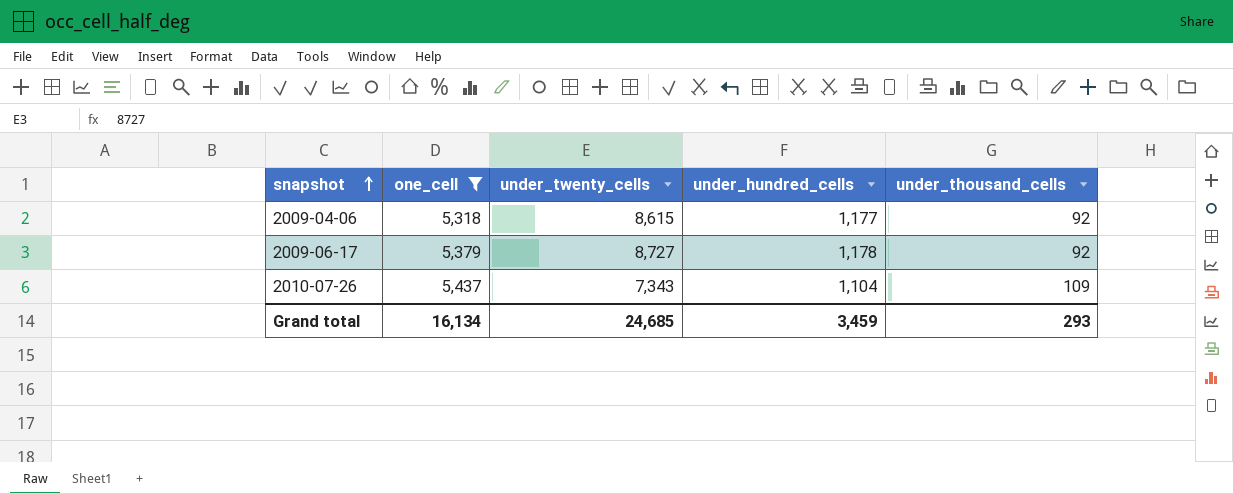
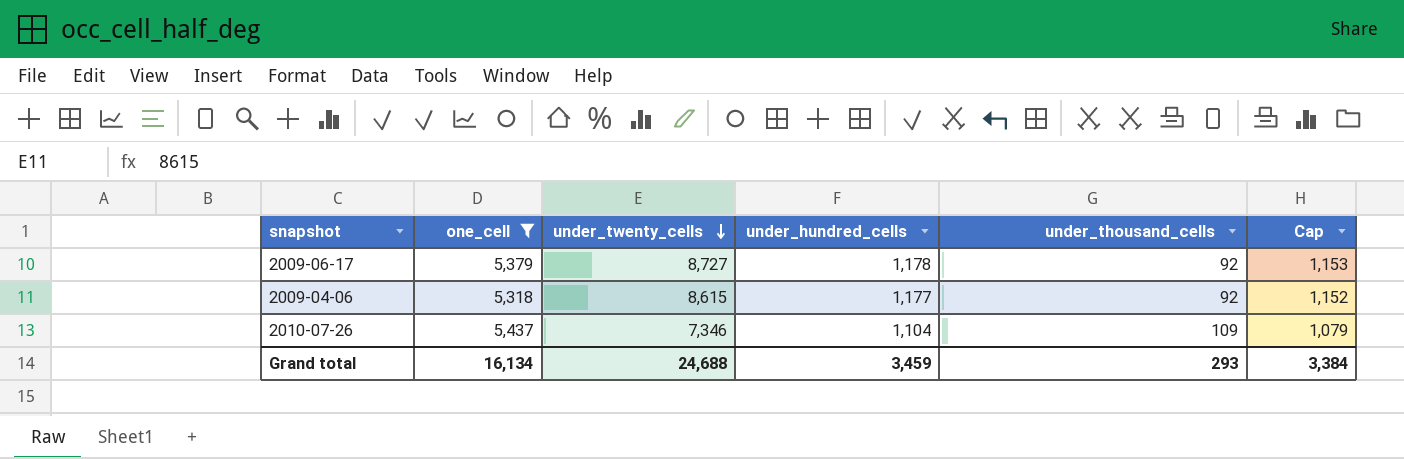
row order: snapshot ascending -> under_twenty_cells descending
column Cap | formula: none -> [under_hundred_cells] - 25
2010-07-26 | under_twenty_cells: 7,343 -> 7,346
Grand total | under_twenty_cells: 24,685 -> 24,688

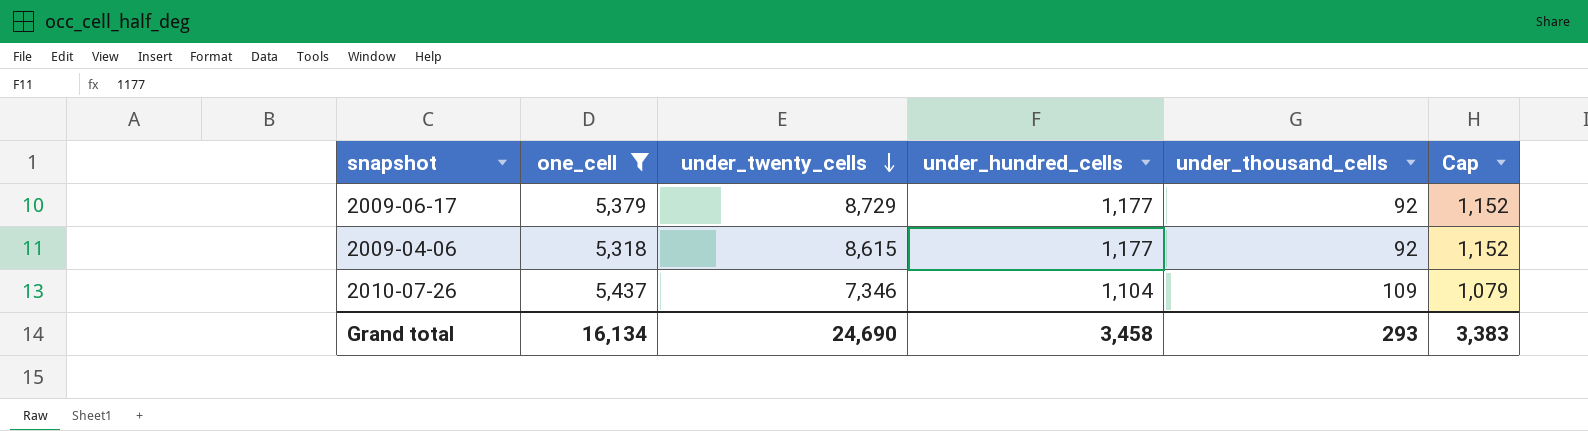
2009-06-17 | under_twenty_cells: 8,727 -> 8,729
2009-06-17 | under_hundred_cells: 1,178 -> 1,177
2009-06-17 | Cap: 1,153 -> 1,152
Grand total | under_twenty_cells: 24,688 -> 24,690
Grand total | under_hundred_cells: 3,459 -> 3,458
Grand total | Cap: 3,384 -> 3,383

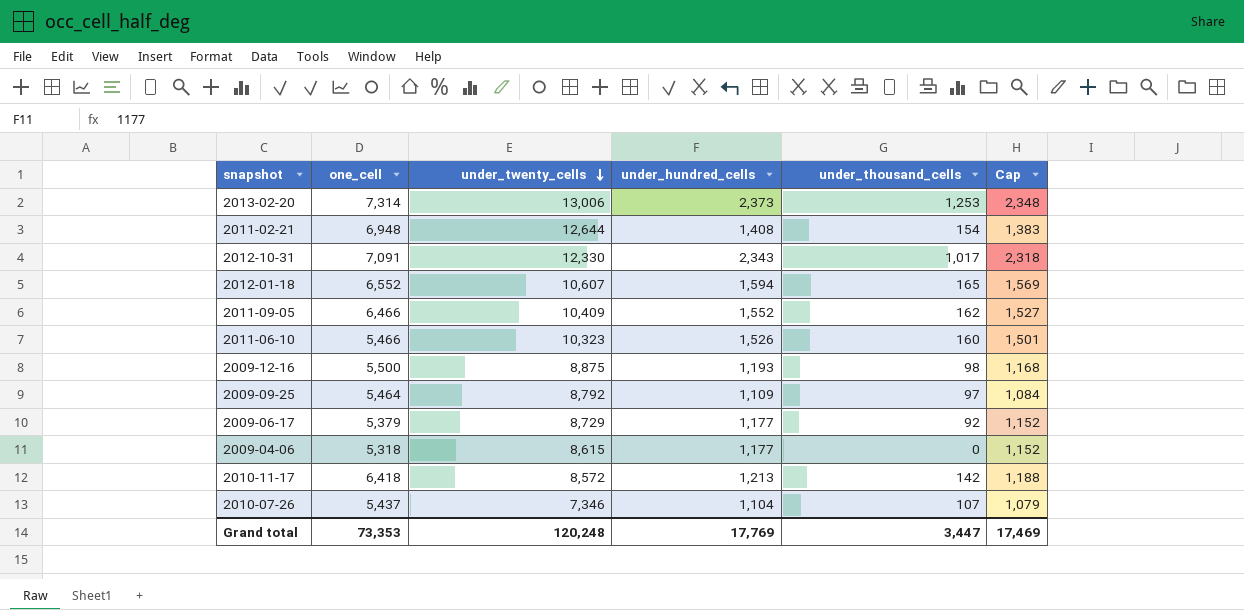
filter: one_cell <= 5,437 -> none
2009-04-06 | under_thousand_cells: 92 -> 0
2010-07-26 | under_thousand_cells: 109 -> 107
Grand total | one_cell: 16,134 -> 73,353
Grand total | under_twenty_cells: 24,690 -> 120,248
Grand total | under_hundred_cells: 3,458 -> 17,769
Grand total | under_thousand_cells: 293 -> 3,447
Grand total | Cap: 3,383 -> 17,469

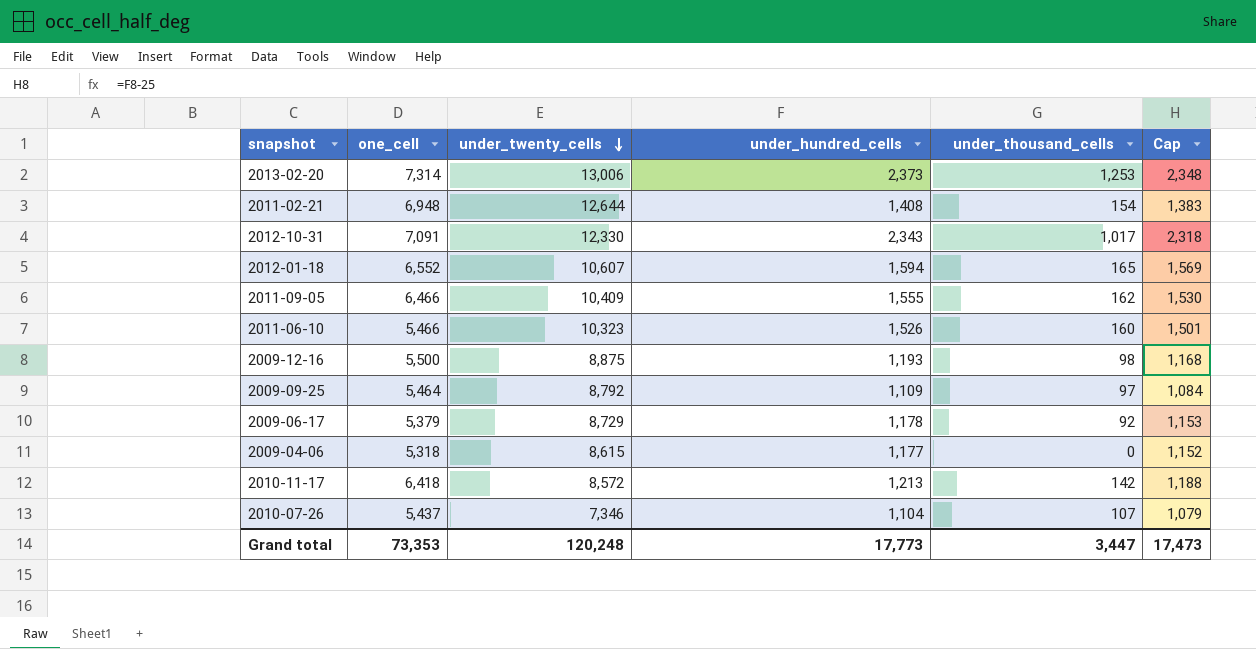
2011-09-05 | under_hundred_cells: 1,552 -> 1,555
2011-09-05 | Cap: 1,527 -> 1,530
2009-06-17 | under_hundred_cells: 1,177 -> 1,178
2009-06-17 | Cap: 1,152 -> 1,153
Grand total | under_hundred_cells: 17,769 -> 17,773
Grand total | Cap: 17,469 -> 17,473

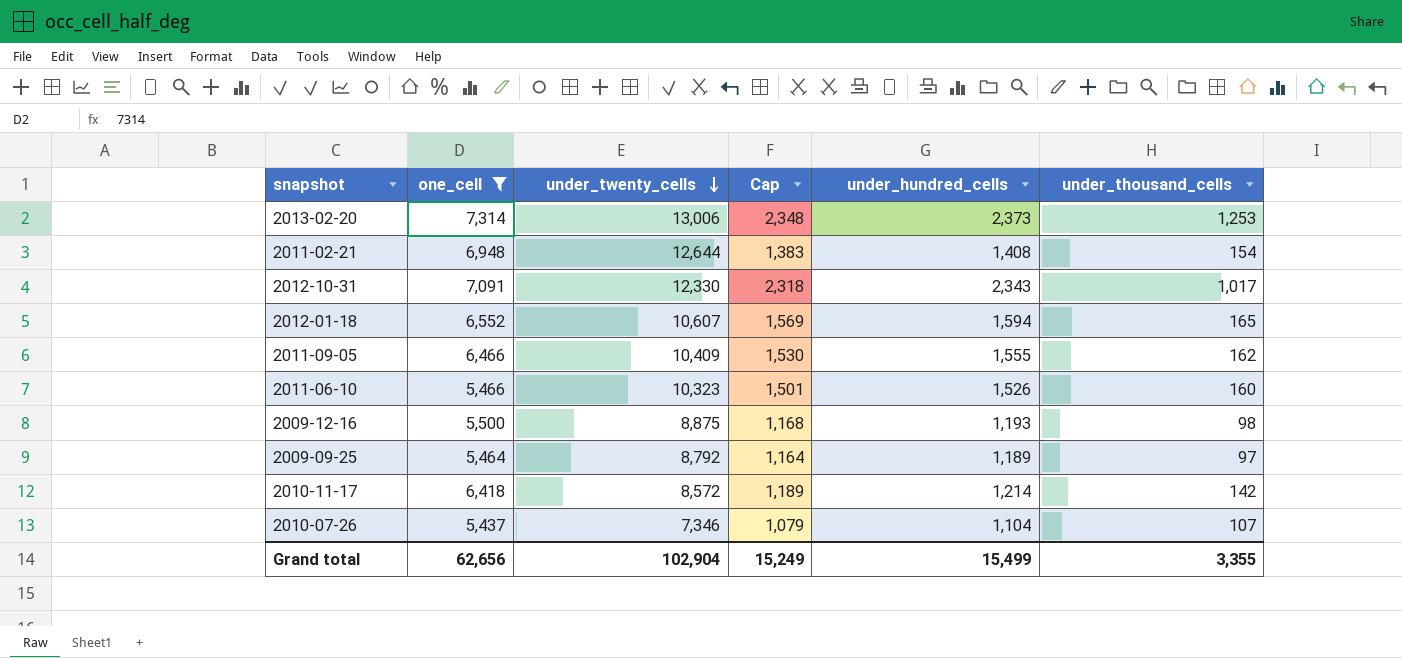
filter: none -> one_cell >= 5,437
column Cap | position: 6 -> 4
2009-09-25 | Cap: 1,084 -> 1,164
2009-09-25 | under_hundred_cells: 1,109 -> 1,189
2010-11-17 | Cap: 1,188 -> 1,189
2010-11-17 | under_hundred_cells: 1,213 -> 1,214
Grand total | one_cell: 73,353 -> 62,656
Grand total | under_twenty_cells: 120,248 -> 102,904
Grand total | Cap: 17,473 -> 15,249
Grand total | under_hundred_cells: 17,773 -> 15,499
Grand total | under_thousand_cells: 3,447 -> 3,355

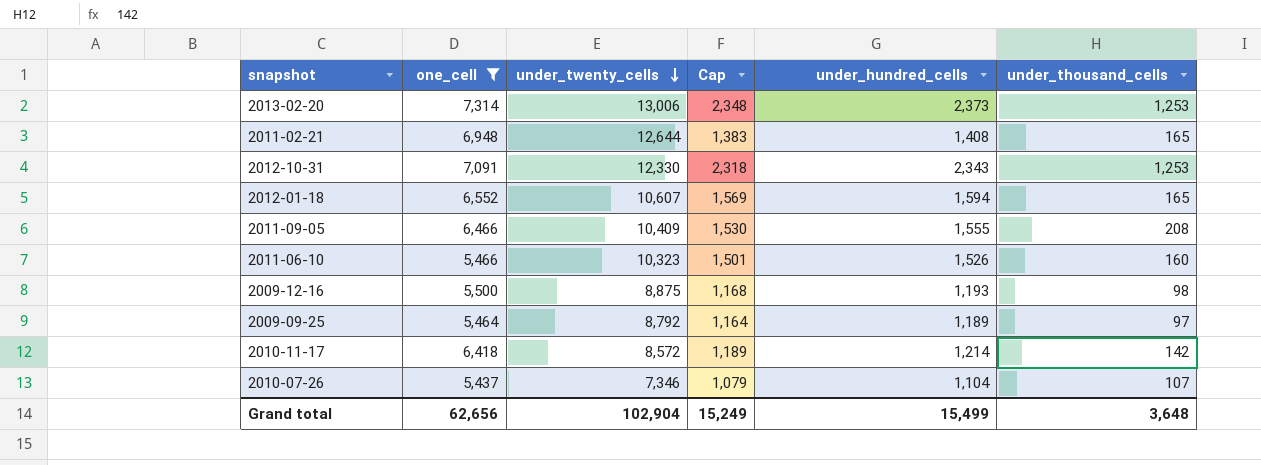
2011-02-21 | under_thousand_cells: 154 -> 165
2012-10-31 | under_thousand_cells: 1,017 -> 1,253
2011-09-05 | under_thousand_cells: 162 -> 208
Grand total | under_thousand_cells: 3,355 -> 3,648

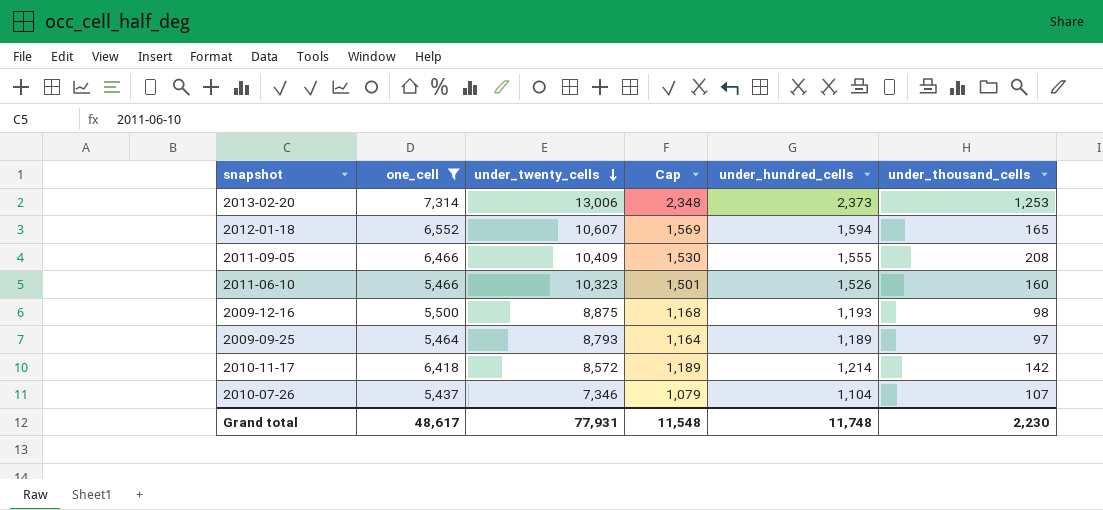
row 2011-02-21: 6,948 | 12,644 | 1,383 | 1,408 | 165 -> none
row 2012-10-31: 7,091 | 12,330 | 2,318 | 2,343 | 1,253 -> none
2009-09-25 | under_twenty_cells: 8,792 -> 8,793
Grand total | one_cell: 62,656 -> 48,617
Grand total | under_twenty_cells: 102,904 -> 77,931
Grand total | Cap: 15,249 -> 11,548
Grand total | under_hundred_cells: 15,499 -> 11,748
Grand total | under_thousand_cells: 3,648 -> 2,230

